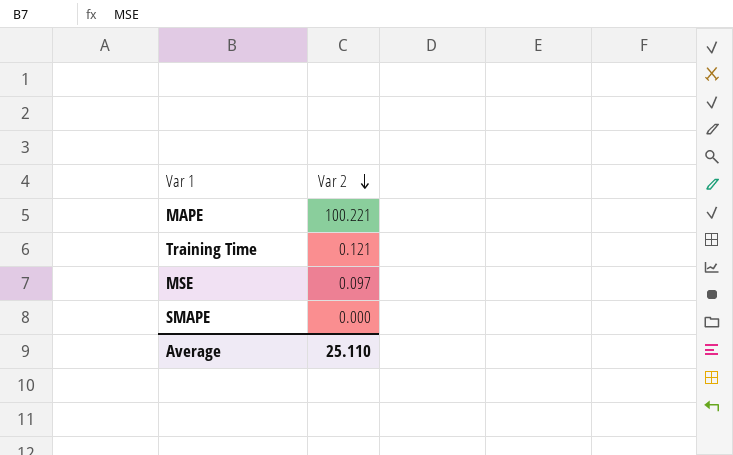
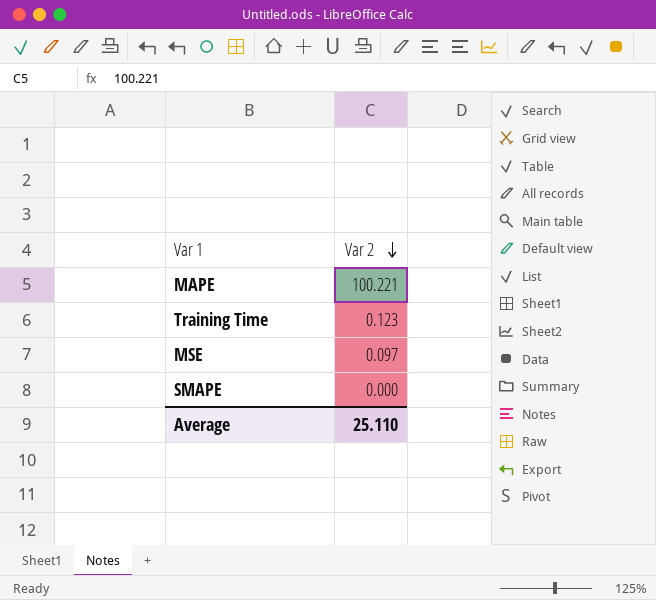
Training Time | Var 2: 0.121 -> 0.123

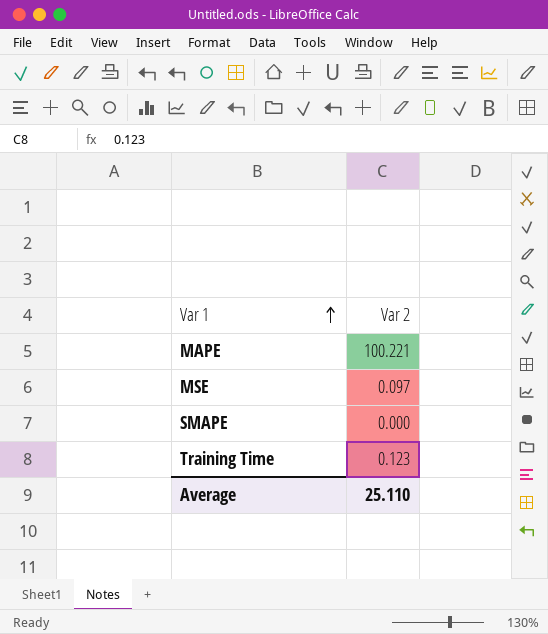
row order: Var 2 descending -> Var 1 ascending

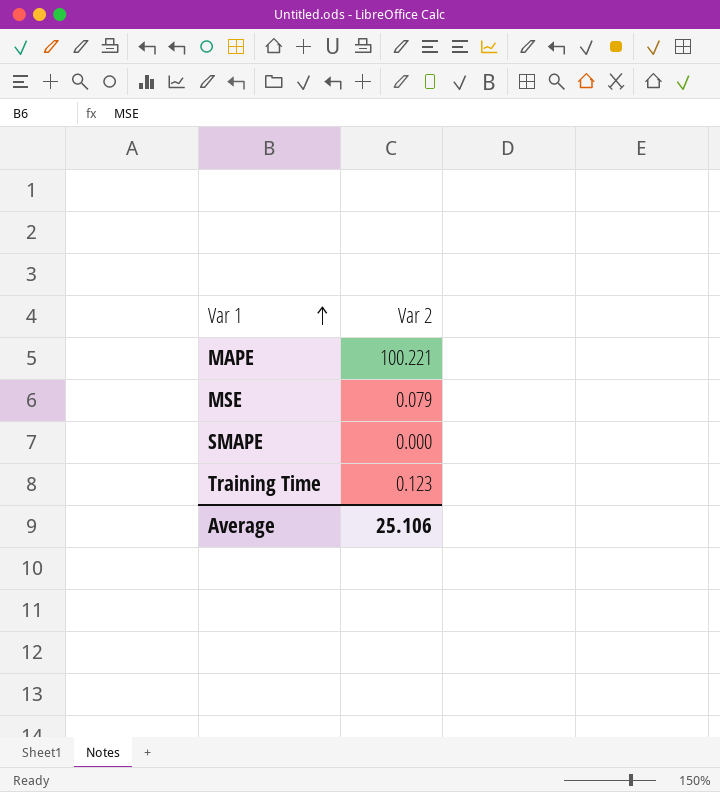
MSE | Var 2: 0.097 -> 0.079
Average | Var 2: 25.110 -> 25.106

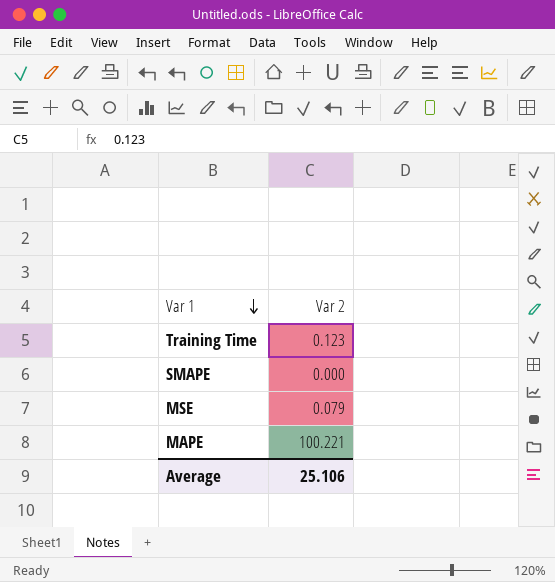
row order: Var 1 ascending -> Var 1 descending

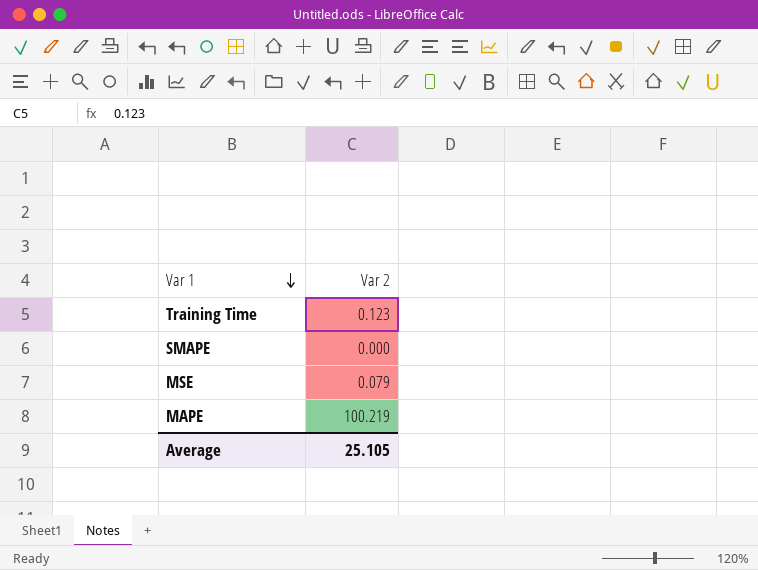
MAPE | Var 2: 100.221 -> 100.219
Average | Var 2: 25.106 -> 25.105

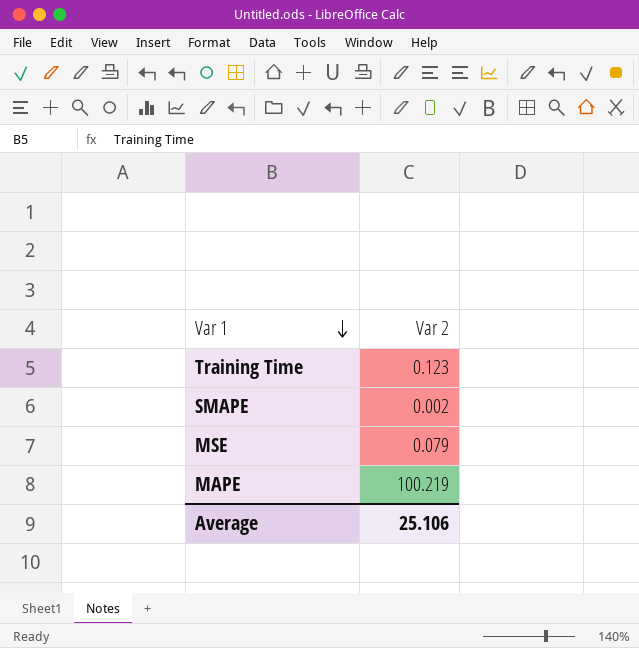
SMAPE | Var 2: 0.000 -> 0.002
Average | Var 2: 25.105 -> 25.106

